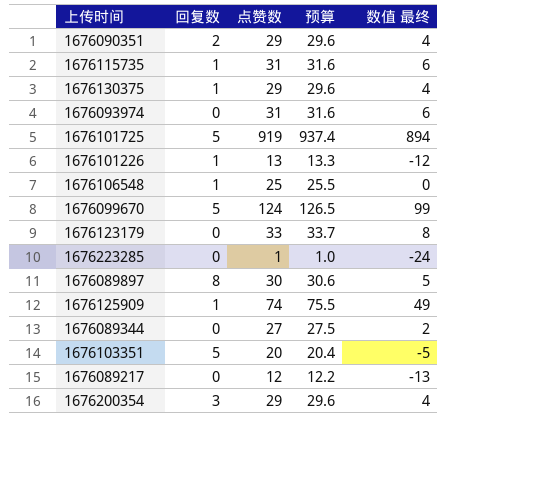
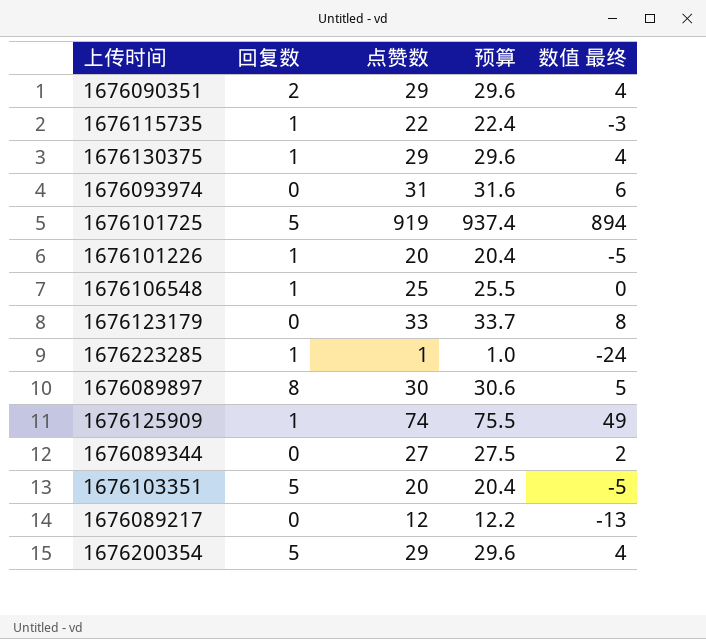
row 1676099670: 5 | 124 | 126.5 | 99 -> none
1676115735 | 点赞数: 31 -> 22
1676115735 | 预算: 31.6 -> 22.4
1676115735 | 数值 最终: 6 -> -3
1676101226 | 点赞数: 13 -> 20
1676101226 | 预算: 13.3 -> 20.4
1676101226 | 数值 最终: -12 -> -5
1676223285 | 回复数: 0 -> 1
1676200354 | 回复数: 3 -> 5

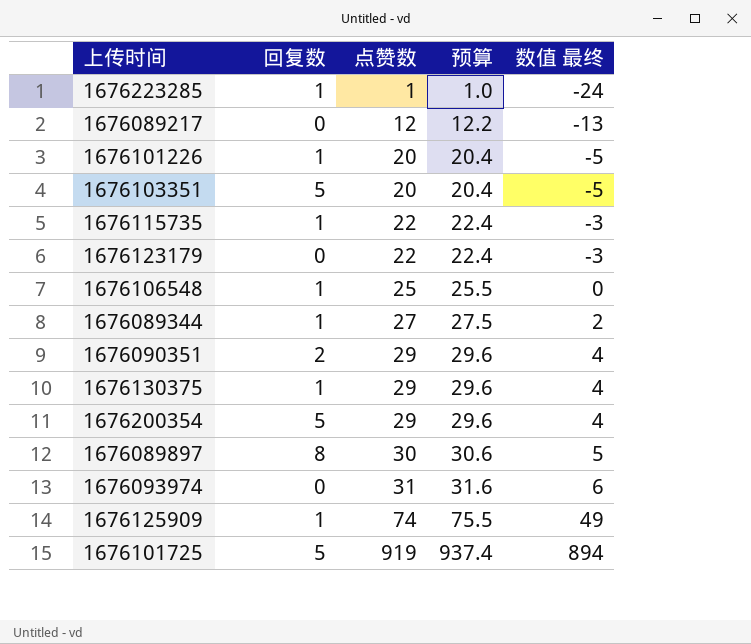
row order: none -> 点赞数 ascending
1676123179 | 点赞数: 33 -> 22
1676123179 | 预算: 33.7 -> 22.4
1676123179 | 数值 最终: 8 -> -3
1676089344 | 回复数: 0 -> 1

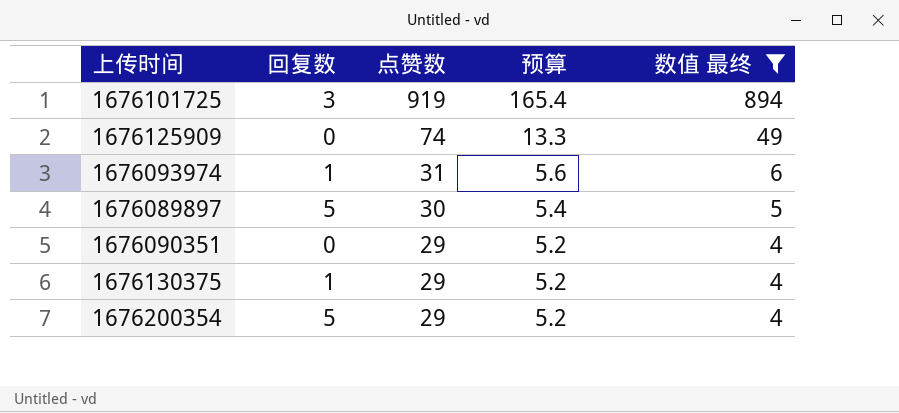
filter: none -> 数值 最终 >= 4
row order: 点赞数 ascending -> 点赞数 descending
column 预算 | formula: [点赞数] * 1.02 -> [点赞数] * 0.18
1676101725 | 回复数: 5 -> 3
1676125909 | 回复数: 1 -> 0
1676093974 | 回复数: 0 -> 1
1676089897 | 回复数: 8 -> 5
1676090351 | 回复数: 2 -> 0

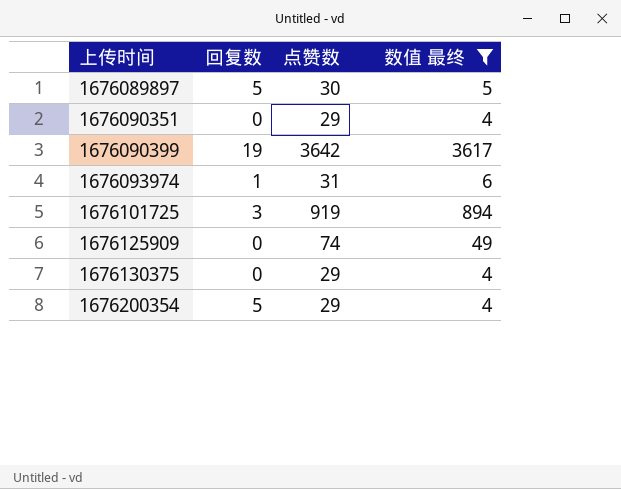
row order: 点赞数 descending -> 上传时间 ascending
column 预算 | formula: [点赞数] * 0.18 -> none
row 1676090399: none -> 19 | 3642 | 3617
1676130375 | 回复数: 1 -> 0

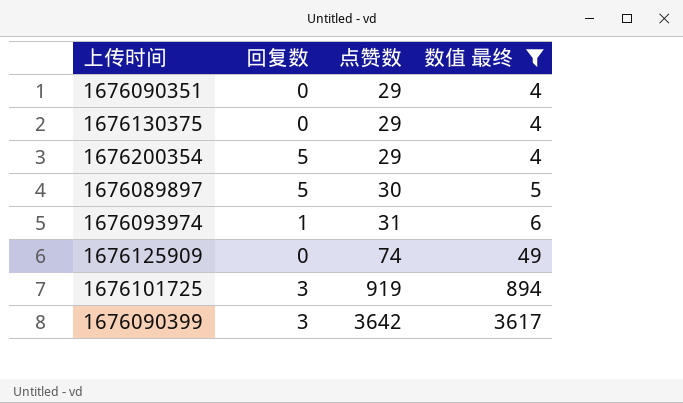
row order: 上传时间 ascending -> 点赞数 ascending
1676090399 | 回复数: 19 -> 3

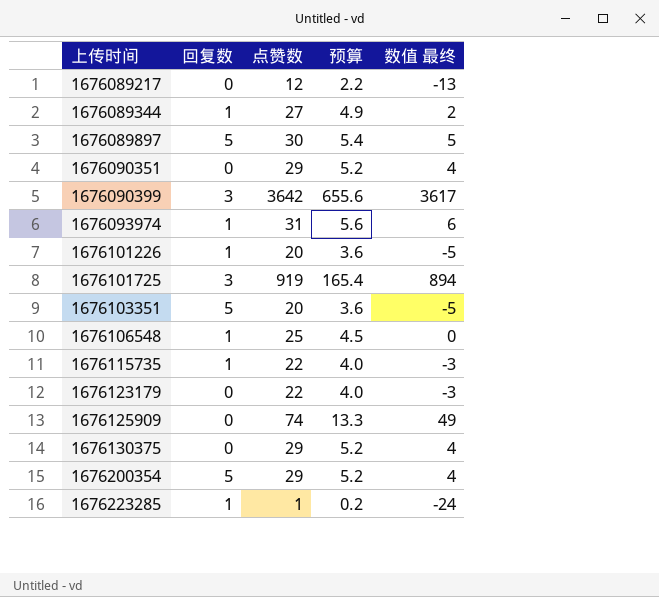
filter: 数值 最终 >= 4 -> none
row order: 点赞数 ascending -> 上传时间 ascending
column 预算 | formula: none -> [点赞数] * 0.18

